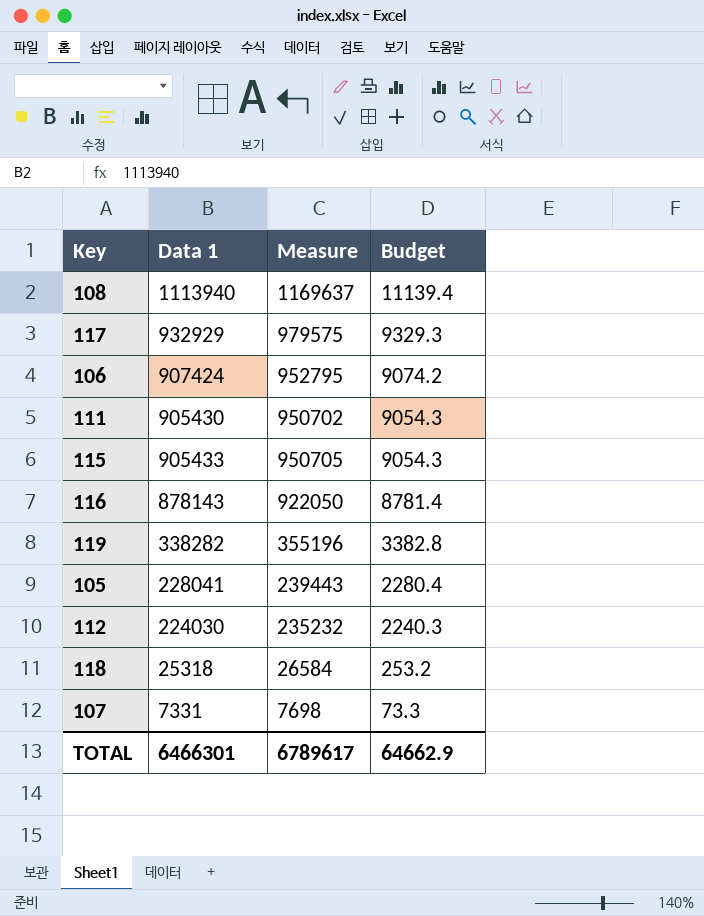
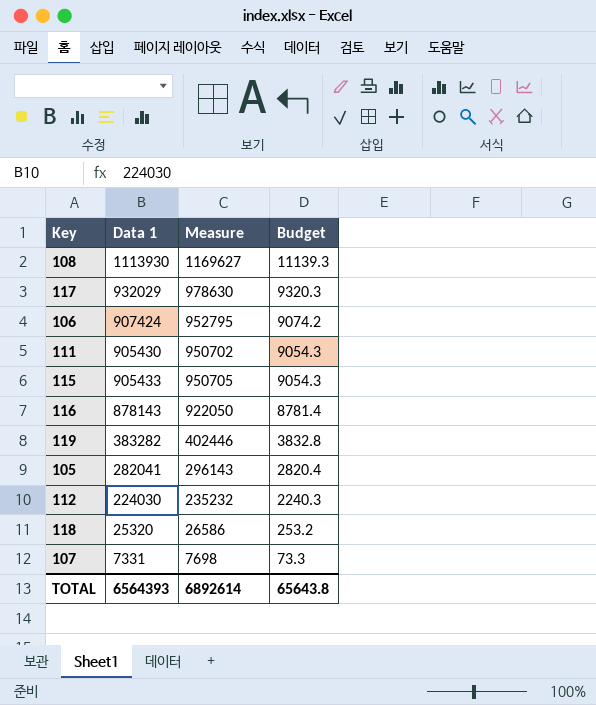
108 | Data 1: 1113940 -> 1113930
108 | Measure: 1169637 -> 1169627
108 | Budget: 11139.4 -> 11139.3
117 | Data 1: 932929 -> 932029
117 | Measure: 979575 -> 978630
117 | Budget: 9329.3 -> 9320.3
119 | Data 1: 338282 -> 383282
119 | Measure: 355196 -> 402446
119 | Budget: 3382.8 -> 3832.8
105 | Data 1: 228041 -> 282041
105 | Measure: 239443 -> 296143
105 | Budget: 2280.4 -> 2820.4
118 | Data 1: 25318 -> 25320
118 | Measure: 26584 -> 26586
TOTAL | Data 1: 6466301 -> 6564393
TOTAL | Measure: 6789617 -> 6892614
TOTAL | Budget: 64662.9 -> 65643.8

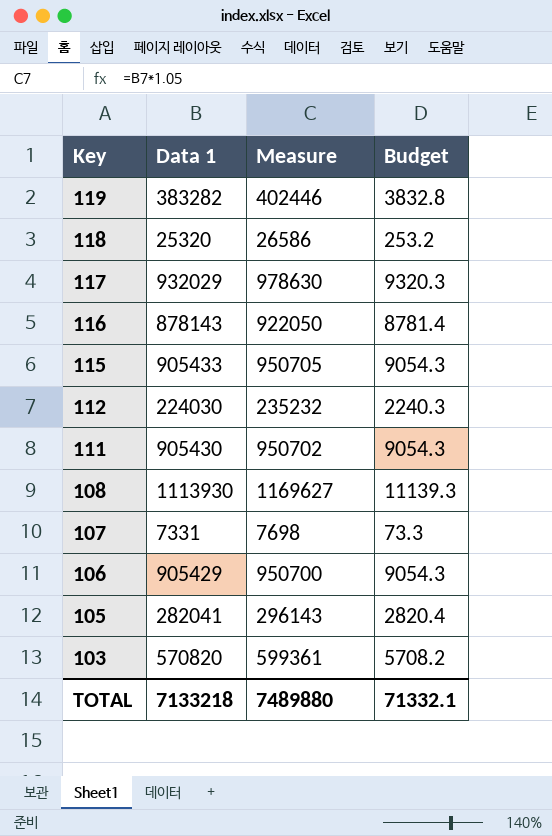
row order: Budget descending -> Key descending
106 | Data 1: 907424 -> 905429
106 | Measure: 952795 -> 950700
106 | Budget: 9074.2 -> 9054.3
row 103: none -> 570820 | 599361 | 5708.2
TOTAL | Data 1: 6564393 -> 7133218
TOTAL | Measure: 6892614 -> 7489880
TOTAL | Budget: 65643.8 -> 71332.1

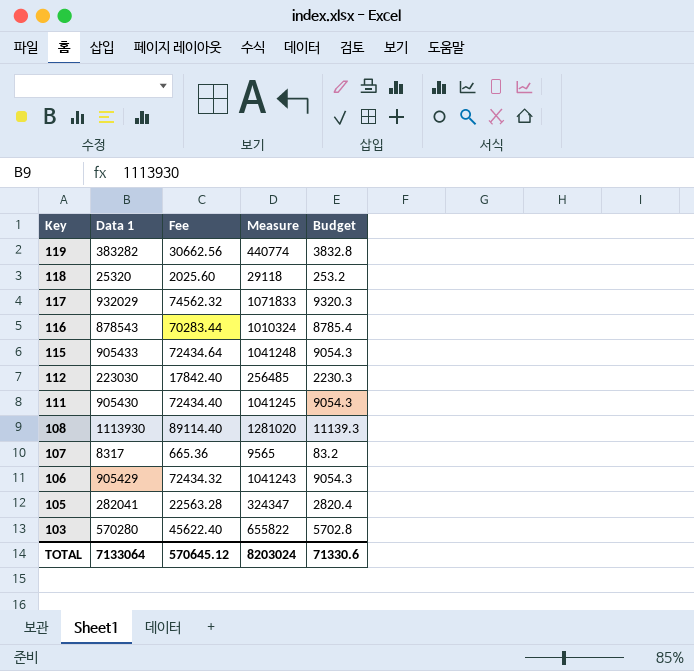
column Fee | formula: none -> [Data 1] * 0.08
column Measure | formula: [Data 1] * 1.05 -> [Data 1] * 1.15
116 | Data 1: 878143 -> 878543
116 | Budget: 8781.4 -> 8785.4
112 | Data 1: 224030 -> 223030
112 | Budget: 2240.3 -> 2230.3
107 | Data 1: 7331 -> 8317
107 | Budget: 73.3 -> 83.2
103 | Data 1: 570820 -> 570280
103 | Budget: 5708.2 -> 5702.8
TOTAL | Data 1: 7133218 -> 7133064
TOTAL | Measure: 7489880 -> 8203024
TOTAL | Budget: 71332.1 -> 71330.6

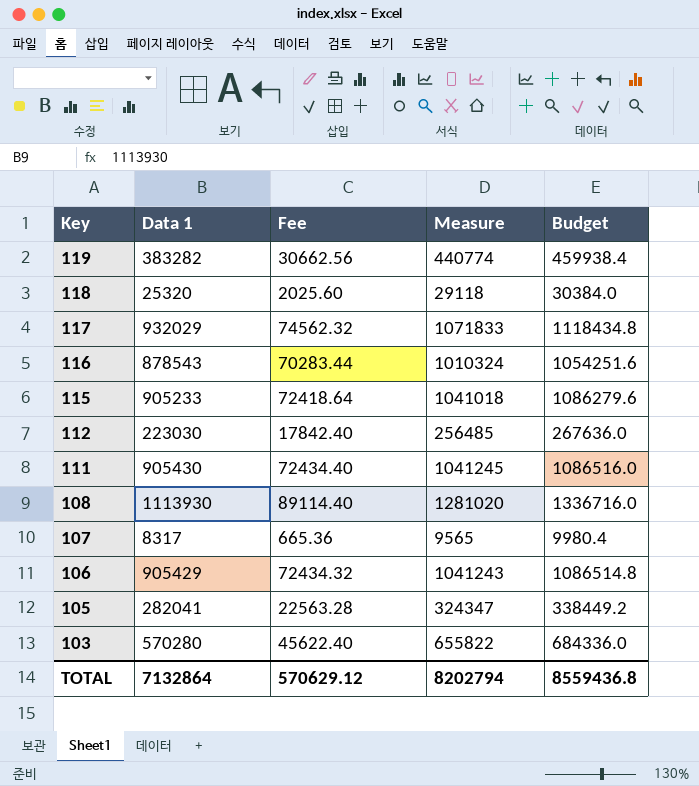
column Budget | formula: [Data 1] * 0.01 -> [Data 1] * 1.2
115 | Data 1: 905433 -> 905233
115 | Fee: 72434.64 -> 72418.64
115 | Measure: 1041248 -> 1041018
TOTAL | Data 1: 7133064 -> 7132864
TOTAL | Fee: 570645.12 -> 570629.12
TOTAL | Measure: 8203024 -> 8202794
TOTAL | Budget: 71330.6 -> 8559436.8

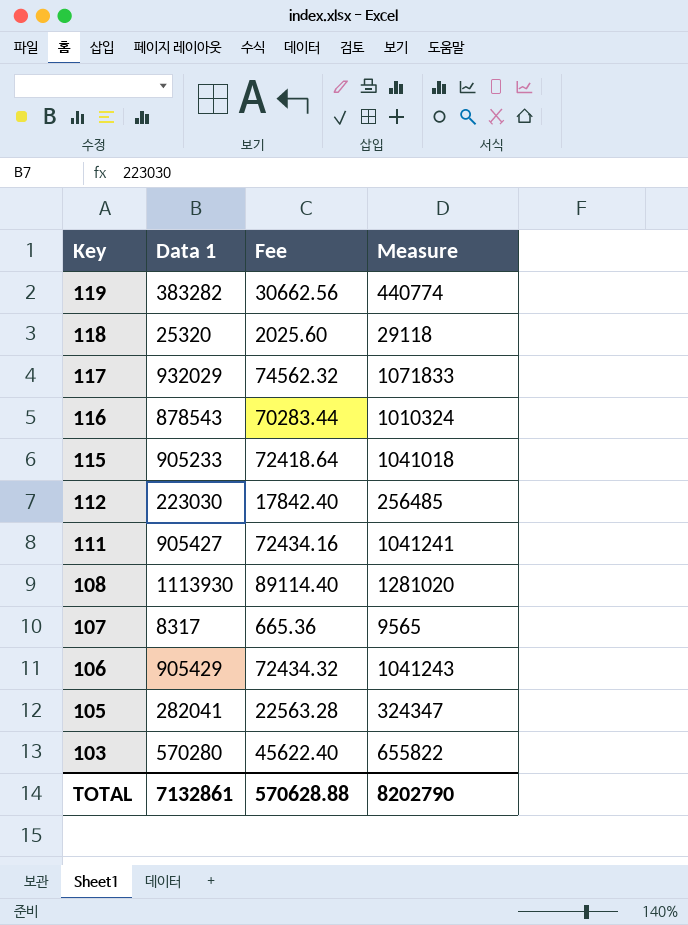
column Budget | formula: [Data 1] * 1.2 -> none
111 | Data 1: 905430 -> 905427
111 | Fee: 72434.40 -> 72434.16
111 | Measure: 1041245 -> 1041241
TOTAL | Data 1: 7132864 -> 7132861
TOTAL | Fee: 570629.12 -> 570628.88
TOTAL | Measure: 8202794 -> 8202790

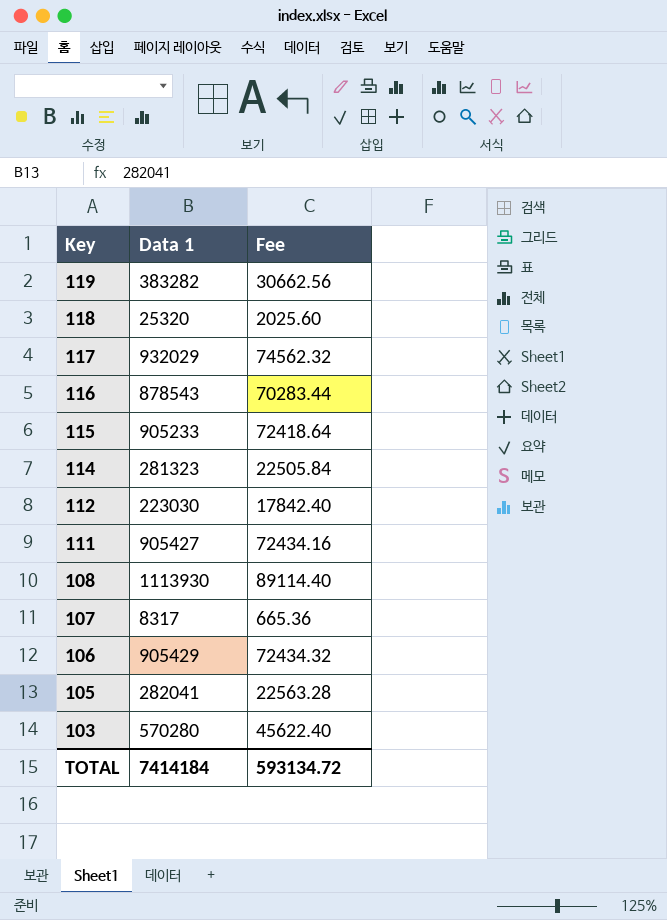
column Measure | formula: [Data 1] * 1.15 -> none
row 114: none -> 281323 | 22505.84
TOTAL | Data 1: 7132861 -> 7414184
TOTAL | Fee: 570628.88 -> 593134.72

